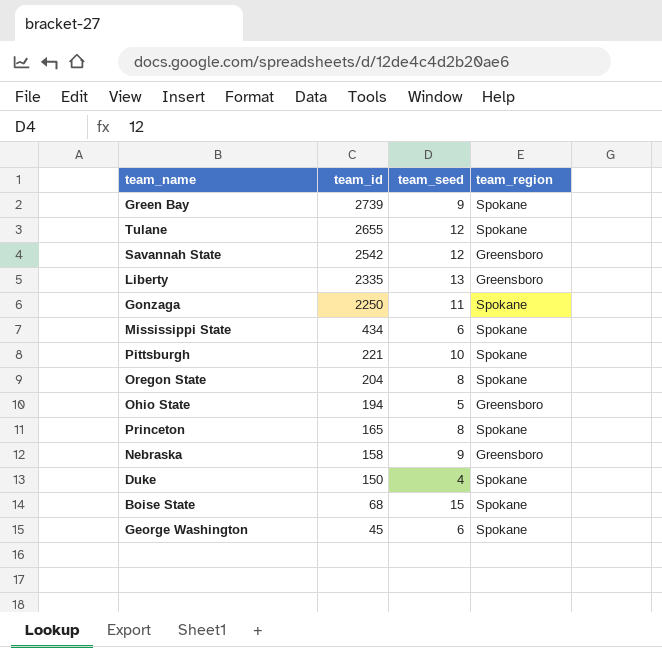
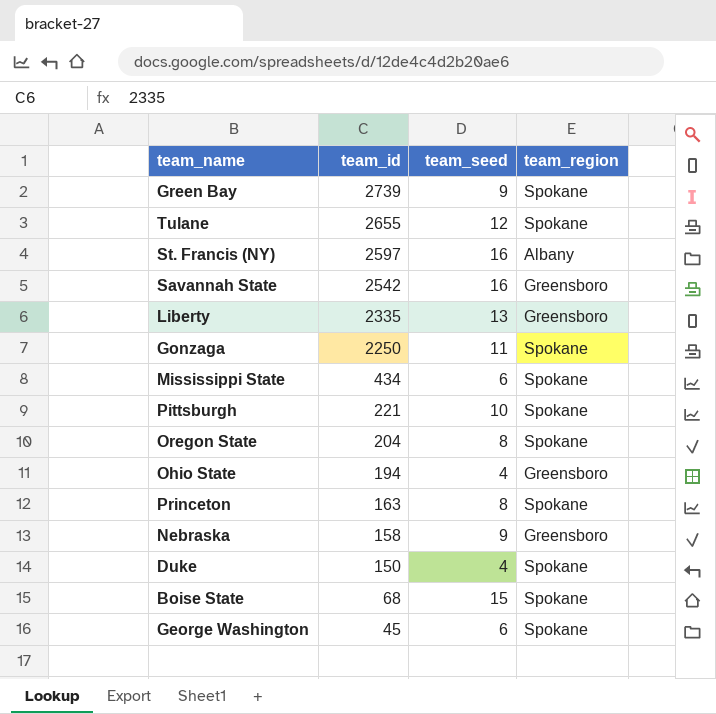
row St. Francis (NY): none -> 2597 | 16 | Albany
Savannah State | team_seed: 12 -> 16
Ohio State | team_seed: 5 -> 4
Princeton | team_id: 165 -> 163

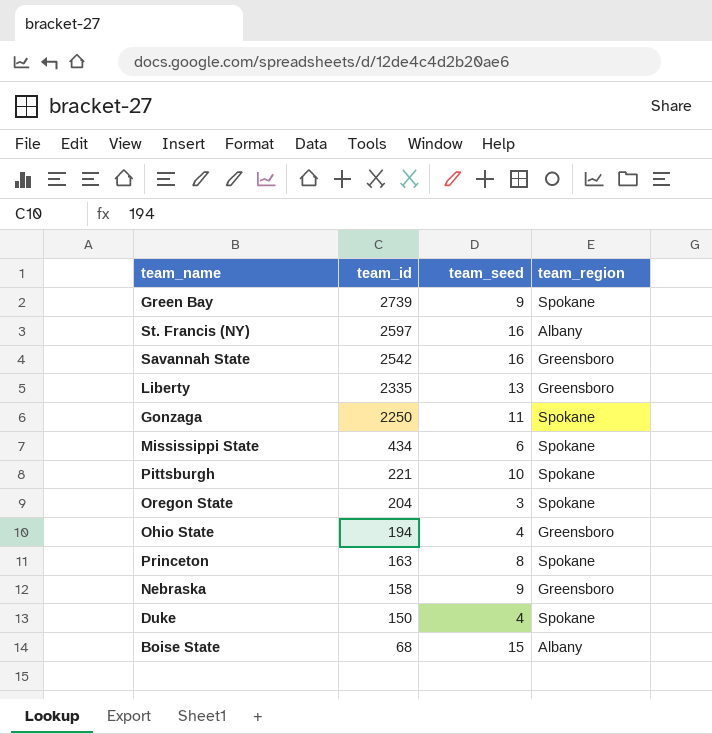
row Tulane: 2655 | 12 | Spokane -> none
row George Washington: 45 | 6 | Spokane -> none
Oregon State | team_seed: 8 -> 3
Boise State | team_region: Spokane -> Albany

